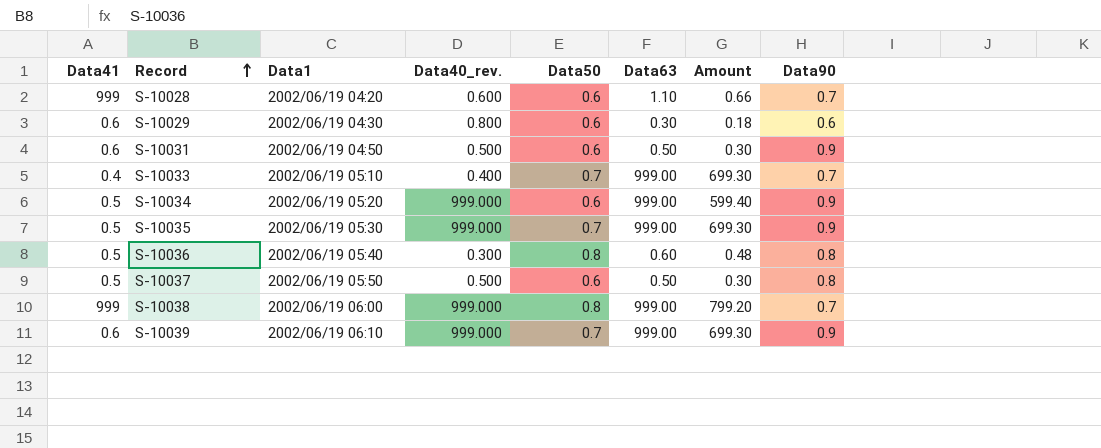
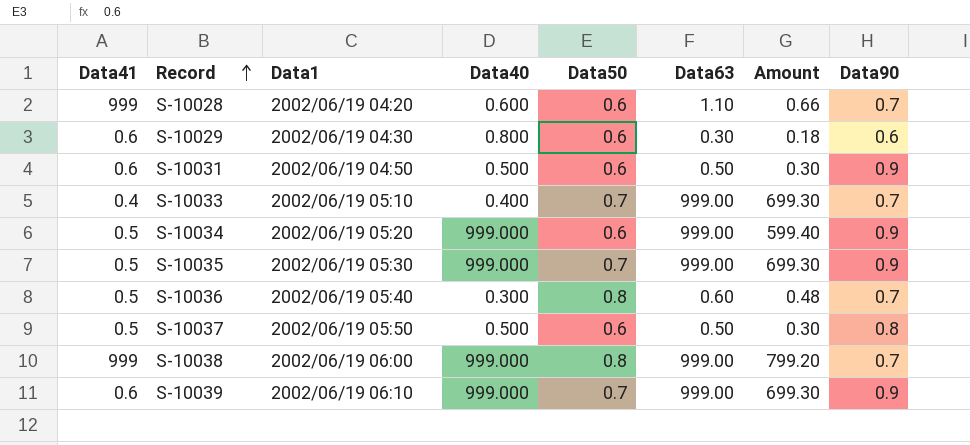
column name: Data40_rev. -> Data40
S-10036 | Data90: 0.8 -> 0.7

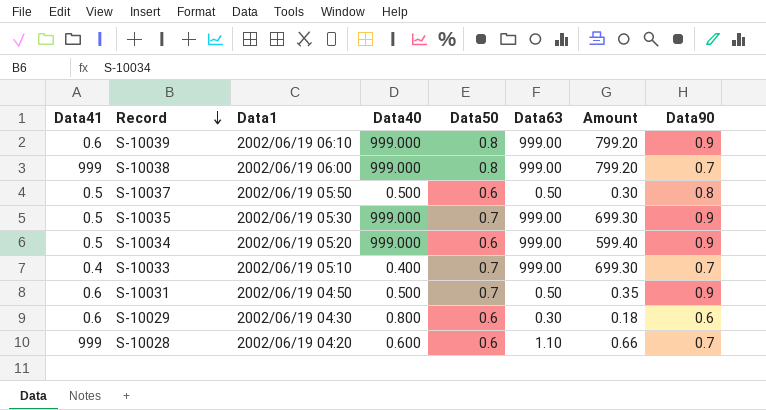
row order: Record ascending -> Record descending
row S-10036: 0.5 | 2002/06/19 05:40 | 0.300 | 0.8 | 0.60 | 0.48 | 0.7 -> none
S-10039 | Data50: 0.7 -> 0.8
S-10039 | Amount: 699.30 -> 799.20
S-10031 | Data50: 0.6 -> 0.7
S-10031 | Amount: 0.30 -> 0.35

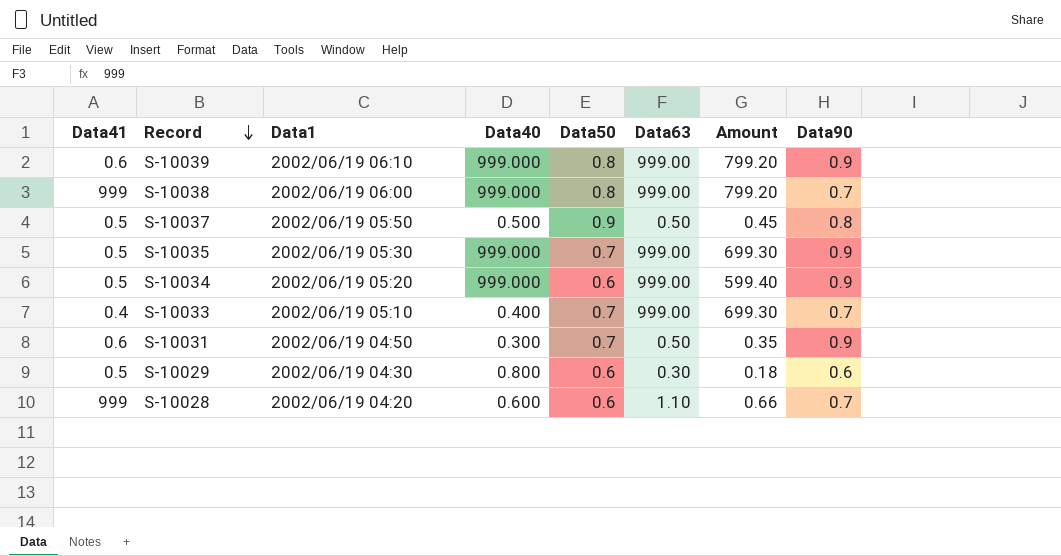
S-10037 | Data50: 0.6 -> 0.9
S-10037 | Amount: 0.30 -> 0.45
S-10031 | Data40: 0.500 -> 0.300
S-10029 | Data41: 0.6 -> 0.5

